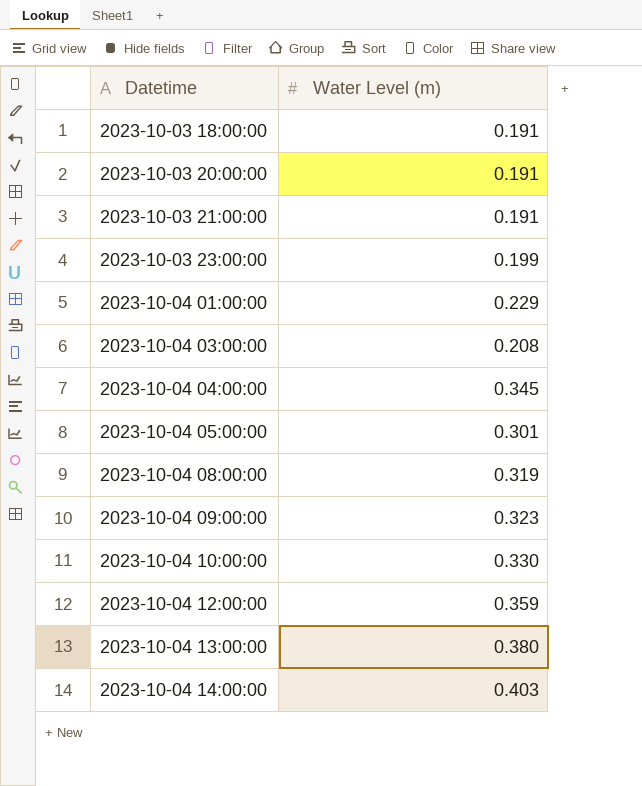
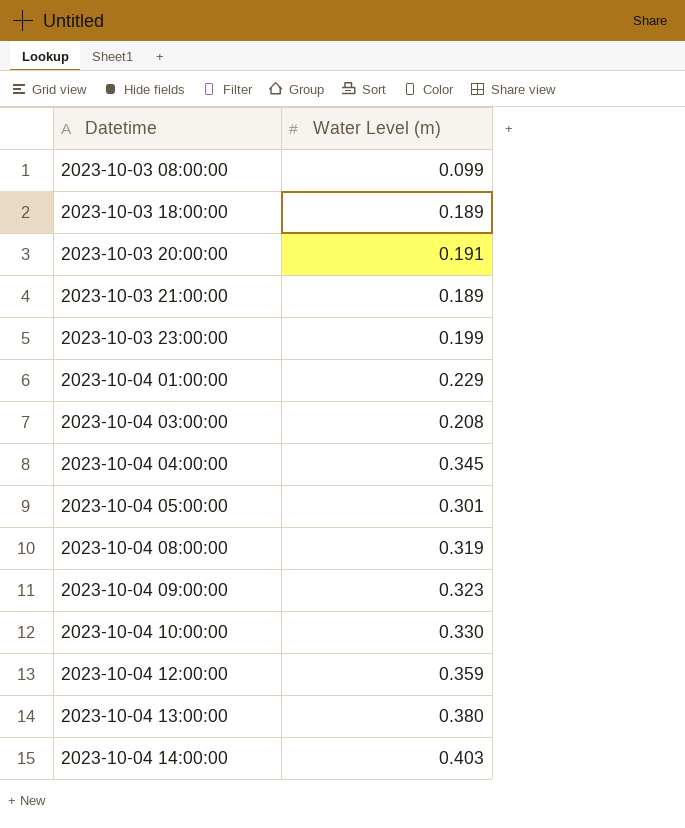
row 2023-10-03 08:00:00: none -> 0.099
2023-10-03 18:00:00 | Water Level (m): 0.191 -> 0.189
2023-10-03 21:00:00 | Water Level (m): 0.191 -> 0.189

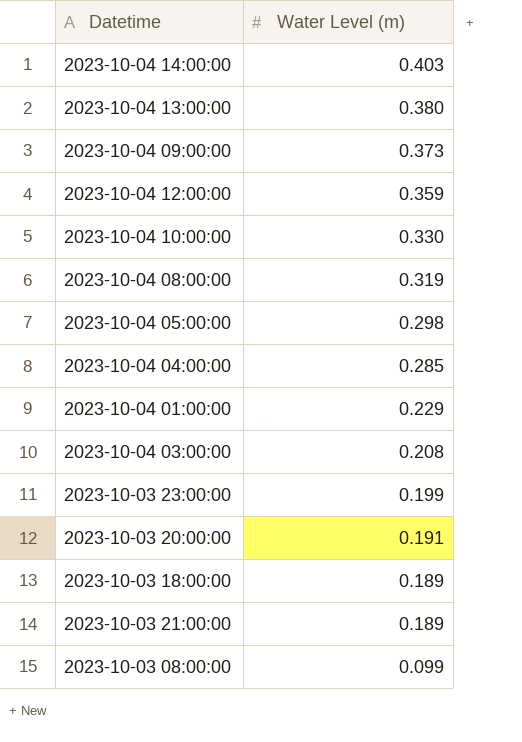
row order: Datetime ascending -> Water Level (m) descending
2023-10-04 09:00:00 | Water Level (m): 0.323 -> 0.373
2023-10-04 05:00:00 | Water Level (m): 0.301 -> 0.298
2023-10-04 04:00:00 | Water Level (m): 0.345 -> 0.285

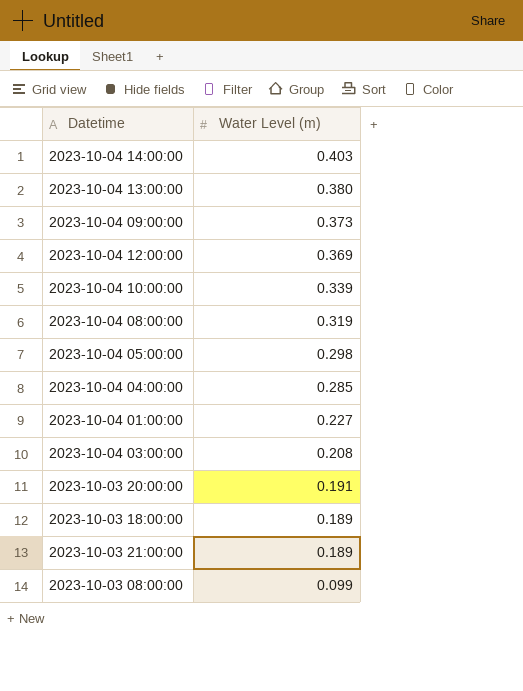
row 2023-10-03 23:00:00: 0.199 -> none
2023-10-04 12:00:00 | Water Level (m): 0.359 -> 0.369
2023-10-04 10:00:00 | Water Level (m): 0.330 -> 0.339
2023-10-04 01:00:00 | Water Level (m): 0.229 -> 0.227

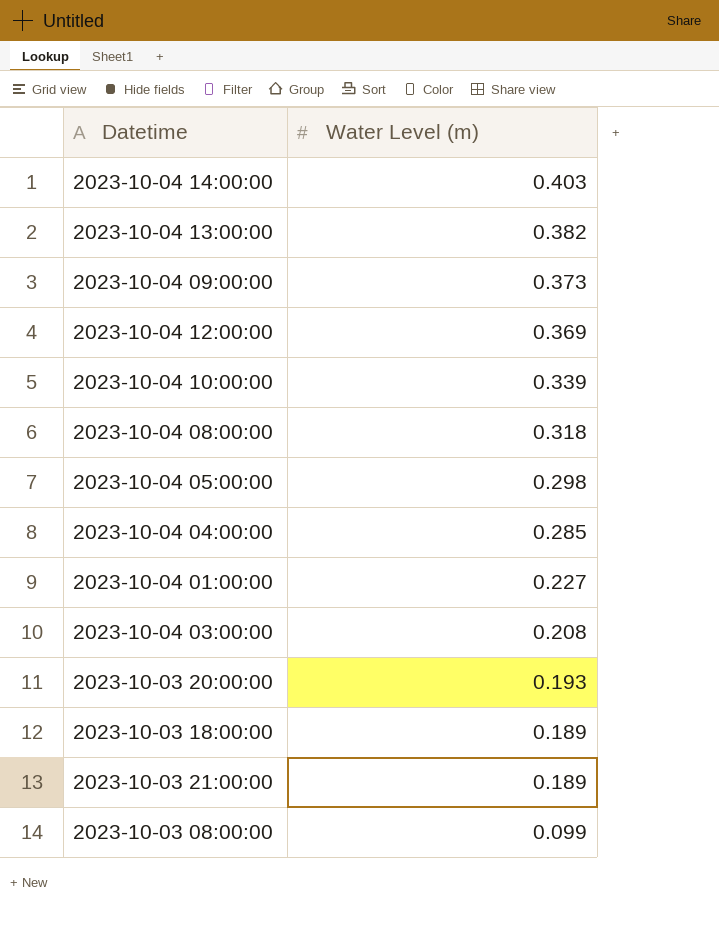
2023-10-04 13:00:00 | Water Level (m): 0.380 -> 0.382
2023-10-04 08:00:00 | Water Level (m): 0.319 -> 0.318
2023-10-03 20:00:00 | Water Level (m): 0.191 -> 0.193

